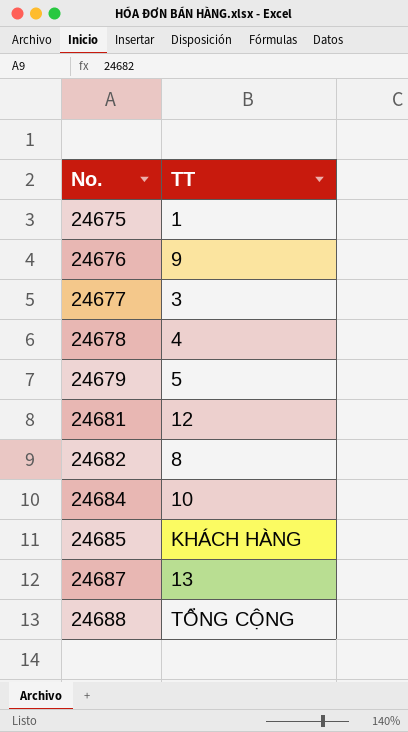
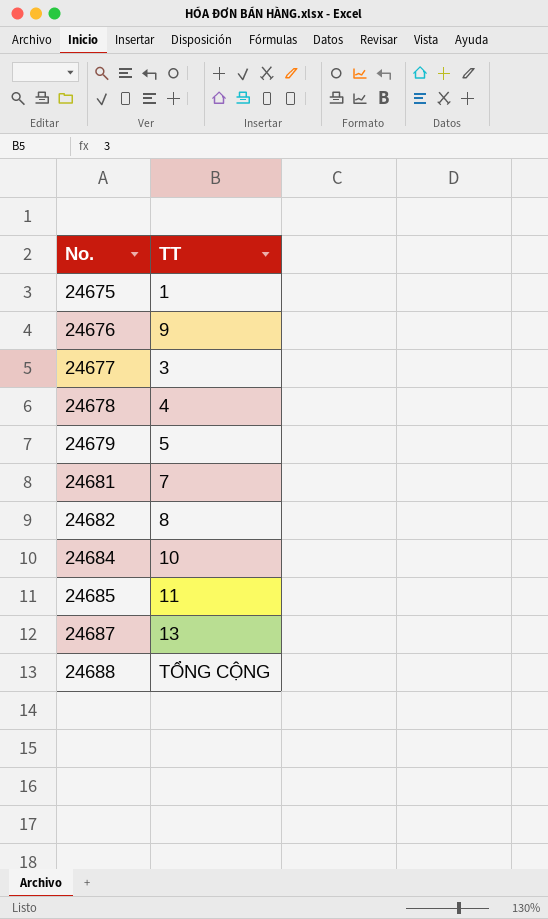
24681 | TT: 12 -> 7
24685 | TT: KHÁCH HÀNG -> 11

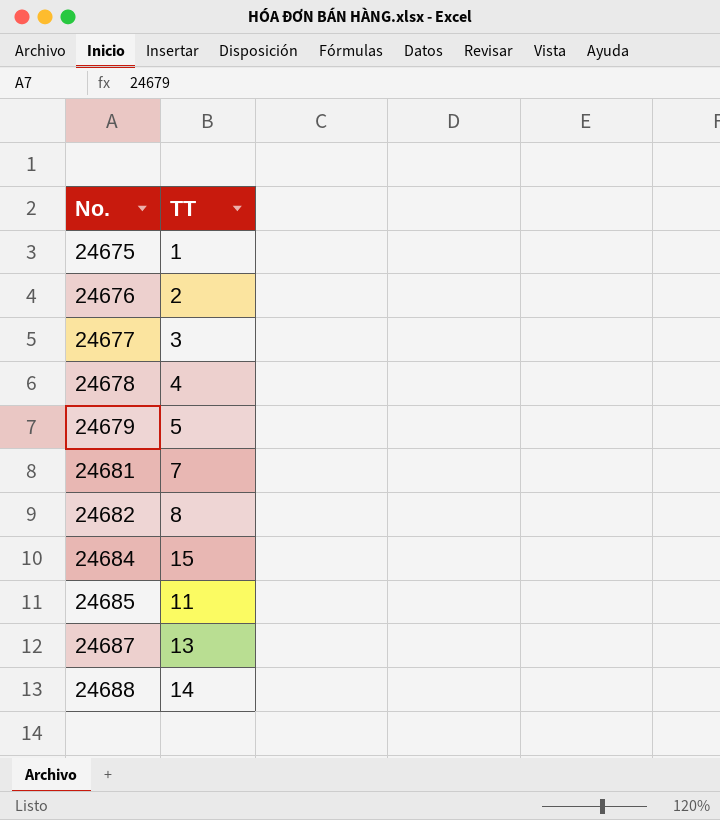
24676 | TT: 9 -> 2
24684 | TT: 10 -> 15
24688 | TT: TỔNG CỘNG -> 14

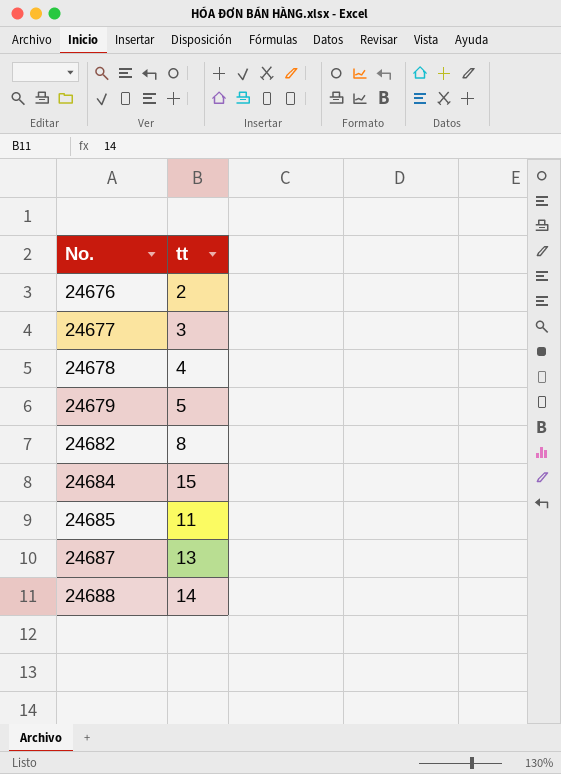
column name: TT -> tt
row 24675: 1 -> none
row 24681: 7 -> none

